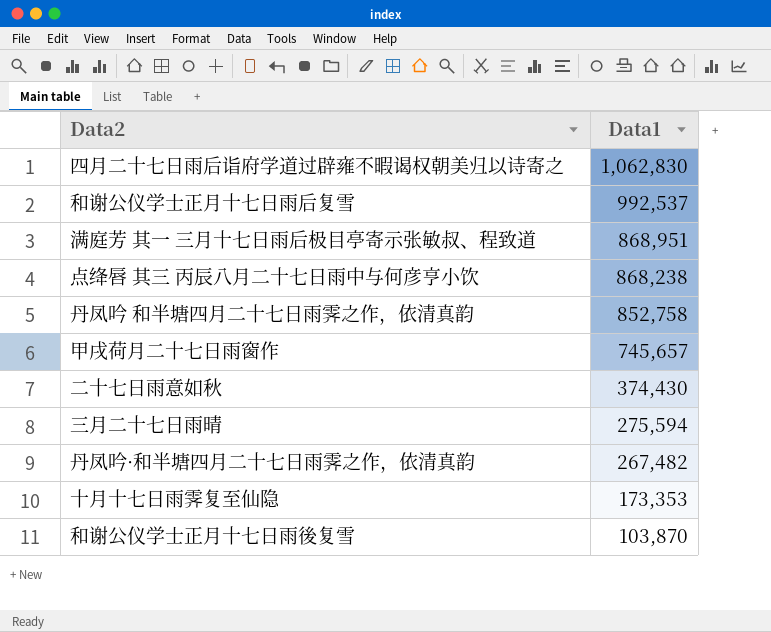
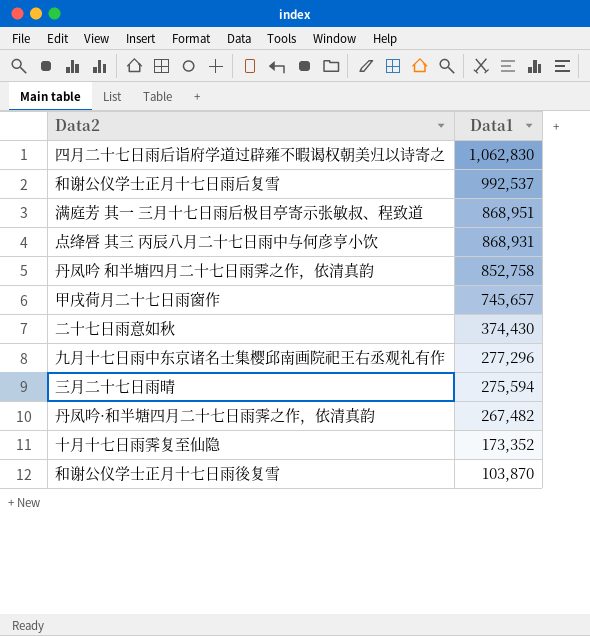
点绛唇 其三 丙辰八月二十七日雨中与何彦亨小饮 | Data1: 868,238 -> 868,931
row 九月十七日雨中东京诸名士集樱邱南画院祀王右丞观礼有作: none -> 277,296
十月十七日雨霁复至仙隐 | Data1: 173,353 -> 173,352

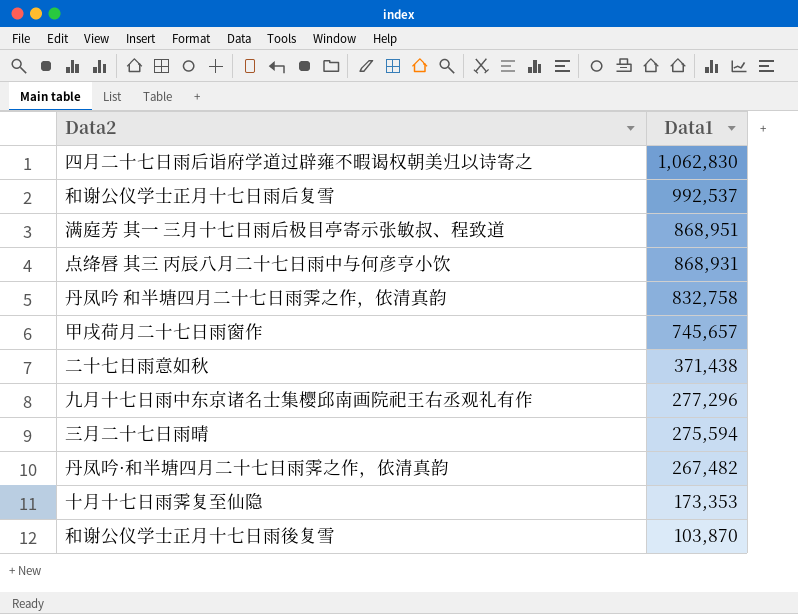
丹凤吟 和半塘四月二十七日雨霁之作，依清真韵 | Data1: 852,758 -> 832,758
二十七日雨意如秋 | Data1: 374,430 -> 371,438
十月十七日雨霁复至仙隐 | Data1: 173,352 -> 173,353

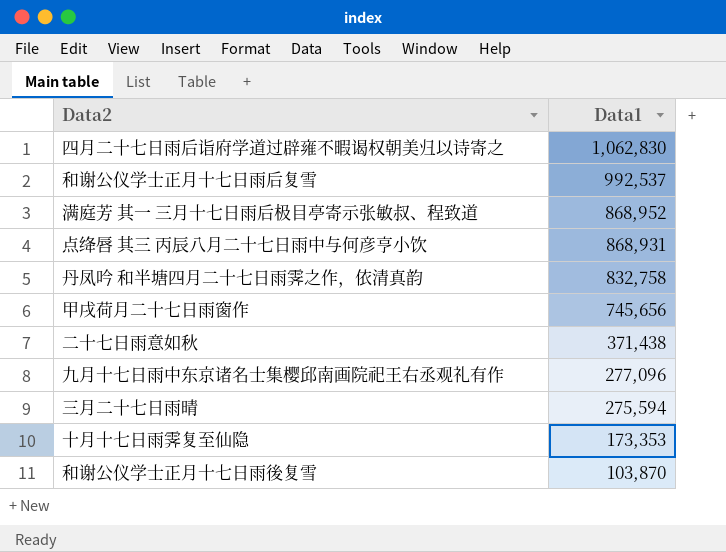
row 丹凤吟·和半塘四月二十七日雨霁之作，依清真韵: 267,482 -> none
满庭芳 其一 三月十七日雨后极目亭寄示张敏叔、程致道 | Data1: 868,951 -> 868,952
甲戌荷月二十七日雨窗作 | Data1: 745,657 -> 745,656
九月十七日雨中东京诸名士集樱邱南画院祀王右丞观礼有作 | Data1: 277,296 -> 277,096

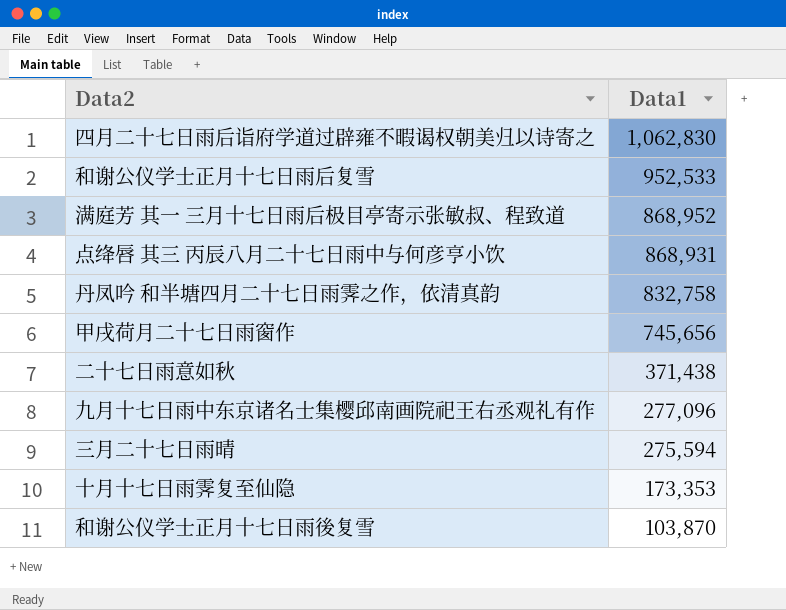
和谢公仪学士正月十七日雨后复雪 | Data1: 992,537 -> 952,533

